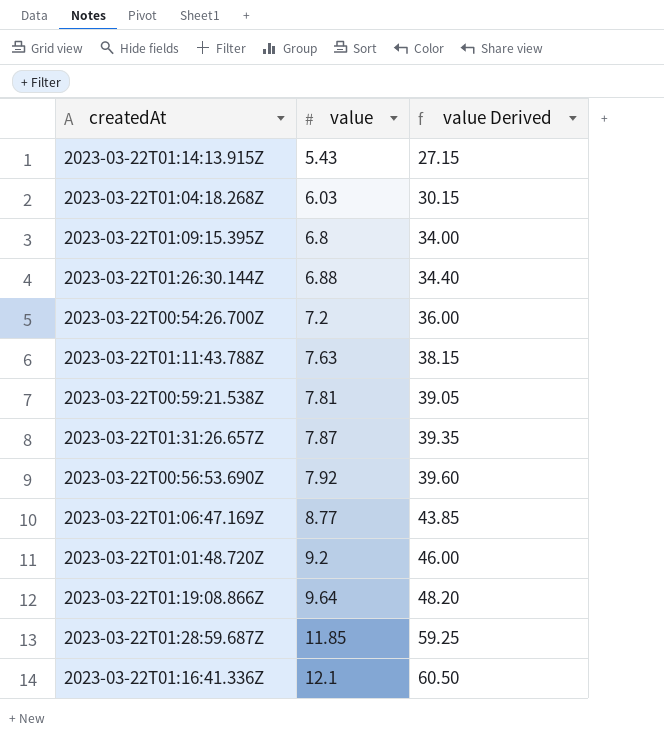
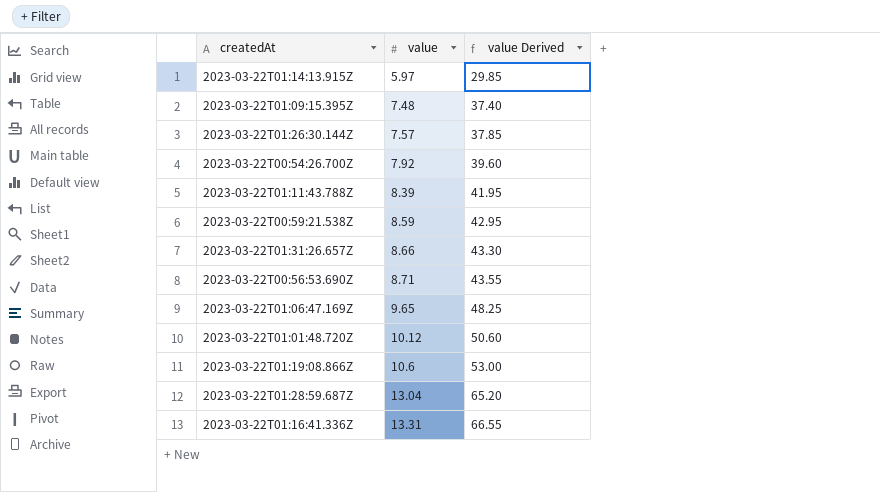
row 2023-03-22T01:04:18.268Z: 6.03 | 30.15 -> none
2023-03-22T01:14:13.915Z | value: 5.43 -> 5.97
2023-03-22T01:14:13.915Z | value Derived: 27.15 -> 29.85
2023-03-22T01:09:15.395Z | value: 6.8 -> 7.48
2023-03-22T01:09:15.395Z | value Derived: 34.00 -> 37.40
2023-03-22T01:26:30.144Z | value: 6.88 -> 7.57
2023-03-22T01:26:30.144Z | value Derived: 34.40 -> 37.85
2023-03-22T00:54:26.700Z | value: 7.2 -> 7.92
2023-03-22T00:54:26.700Z | value Derived: 36.00 -> 39.60
2023-03-22T01:11:43.788Z | value: 7.63 -> 8.39
2023-03-22T01:11:43.788Z | value Derived: 38.15 -> 41.95
2023-03-22T00:59:21.538Z | value: 7.81 -> 8.59
2023-03-22T00:59:21.538Z | value Derived: 39.05 -> 42.95
2023-03-22T01:31:26.657Z | value: 7.87 -> 8.66
2023-03-22T01:31:26.657Z | value Derived: 39.35 -> 43.30
2023-03-22T00:56:53.690Z | value: 7.92 -> 8.71
2023-03-22T00:56:53.690Z | value Derived: 39.60 -> 43.55
2023-03-22T01:06:47.169Z | value: 8.77 -> 9.65
2023-03-22T01:06:47.169Z | value Derived: 43.85 -> 48.25
2023-03-22T01:01:48.720Z | value: 9.2 -> 10.12
2023-03-22T01:01:48.720Z | value Derived: 46.00 -> 50.60
2023-03-22T01:19:08.866Z | value: 9.64 -> 10.6
2023-03-22T01:19:08.866Z | value Derived: 48.20 -> 53.00
2023-03-22T01:28:59.687Z | value: 11.85 -> 13.04
2023-03-22T01:28:59.687Z | value Derived: 59.25 -> 65.20
2023-03-22T01:16:41.336Z | value: 12.1 -> 13.31
2023-03-22T01:16:41.336Z | value Derived: 60.50 -> 66.55

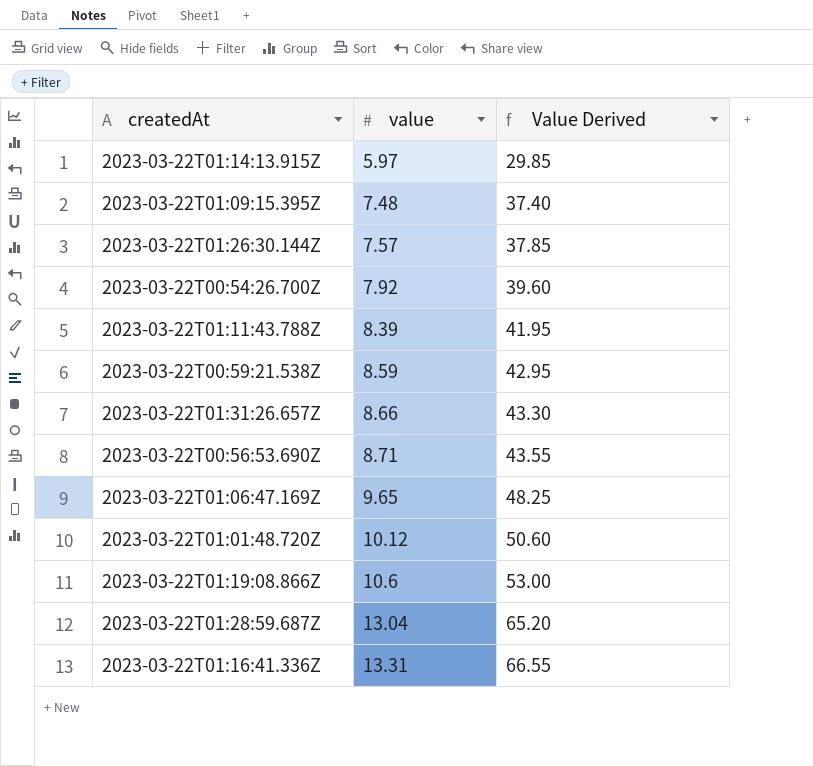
column name: value Derived -> Value Derived

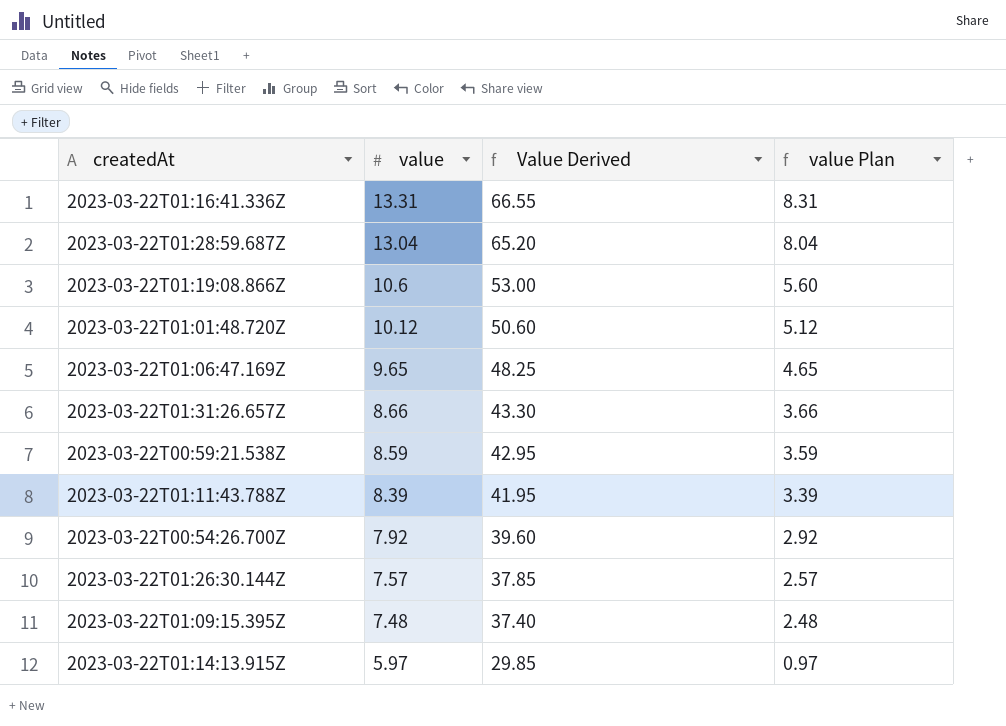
row order: value ascending -> value descending
column value Plan | formula: none -> [value] - 5
row 2023-03-22T00:56:53.690Z: 8.71 | 43.55 -> none

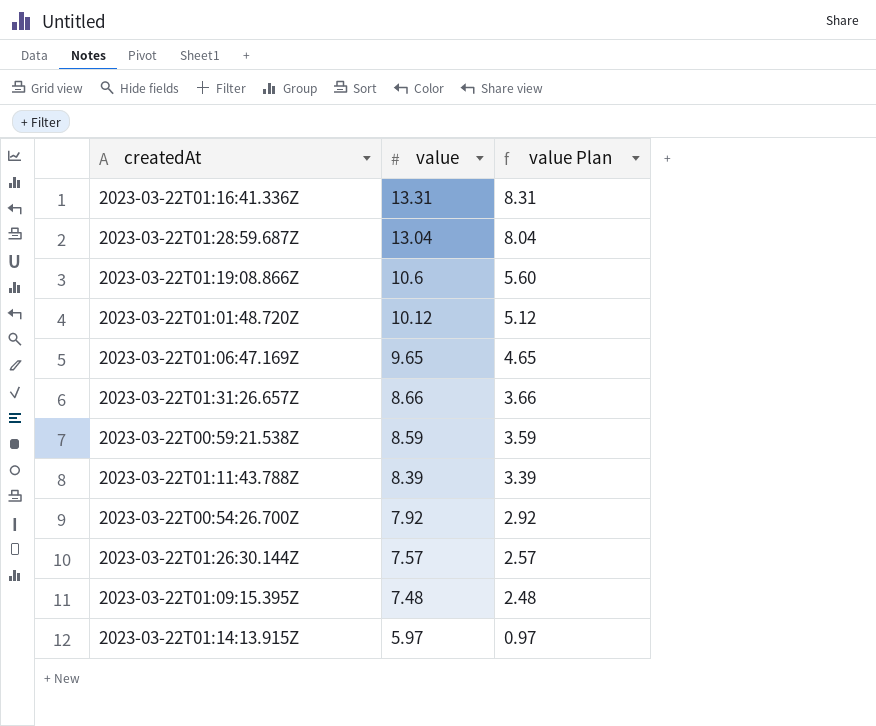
column Value Derived | formula: [value] * 5 -> none

